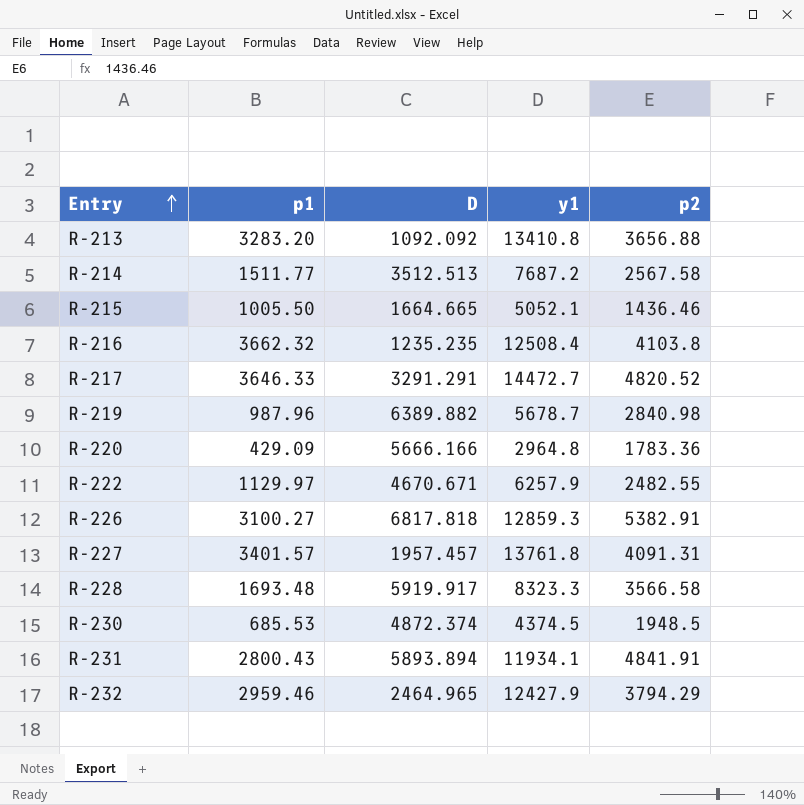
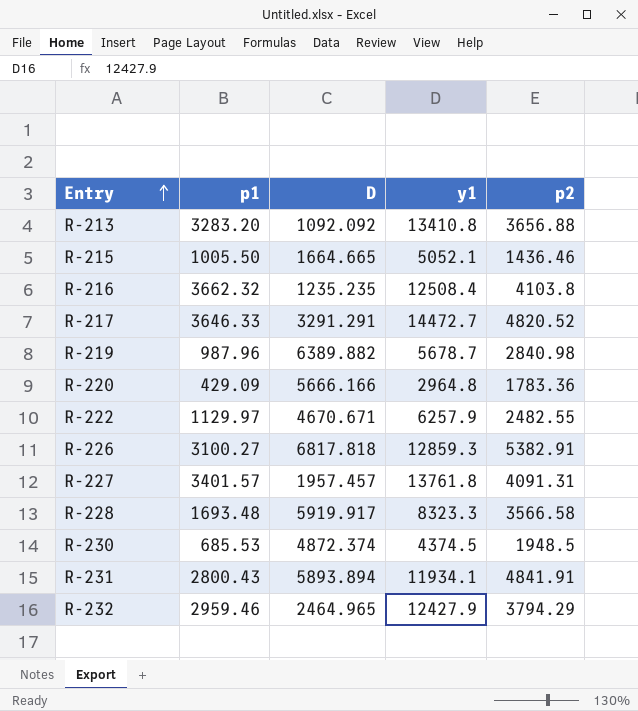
row R-214: 1511.77 | 3512.513 | 7687.2 | 2567.58 -> none

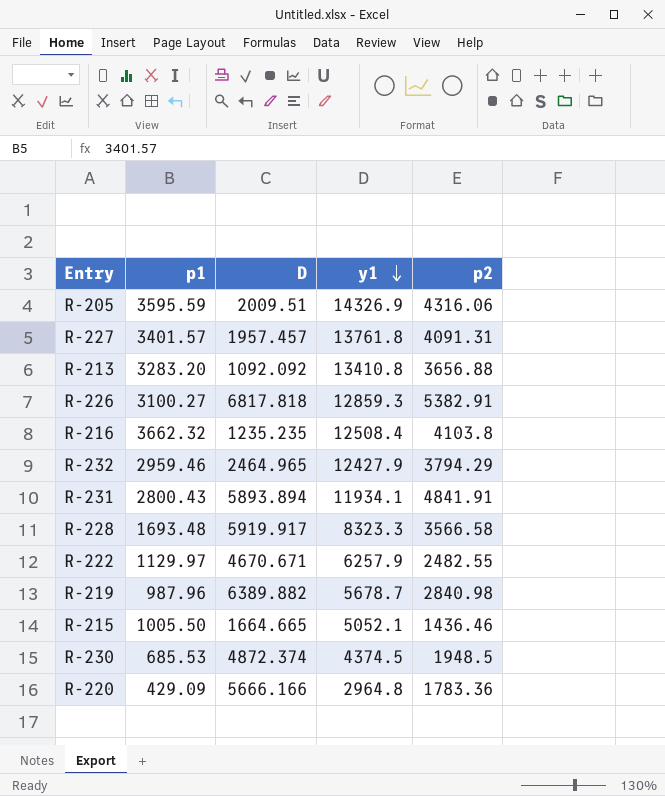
row order: Entry ascending -> y1 descending
row R-217: 3646.33 | 3291.291 | 14472.7 | 4820.52 -> none
row R-205: none -> 3595.59 | 2009.51 | 14326.9 | 4316.06

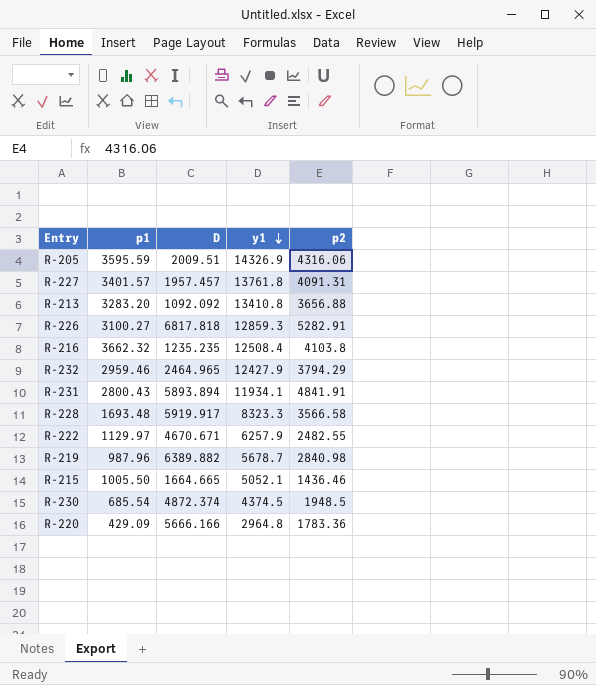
R-226 | p2: 5382.91 -> 5282.91
R-230 | p1: 685.53 -> 685.54

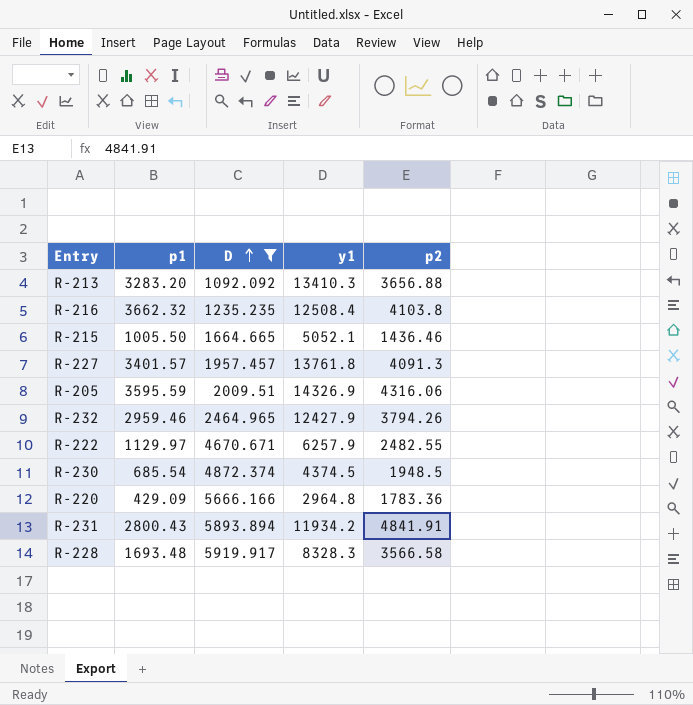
filter: none -> D <= 5919.917
row order: y1 descending -> D ascending
R-213 | y1: 13410.8 -> 13410.3
R-227 | p2: 4091.31 -> 4091.3
R-232 | p2: 3794.29 -> 3794.26
R-231 | y1: 11934.1 -> 11934.2
R-228 | y1: 8323.3 -> 8328.3

